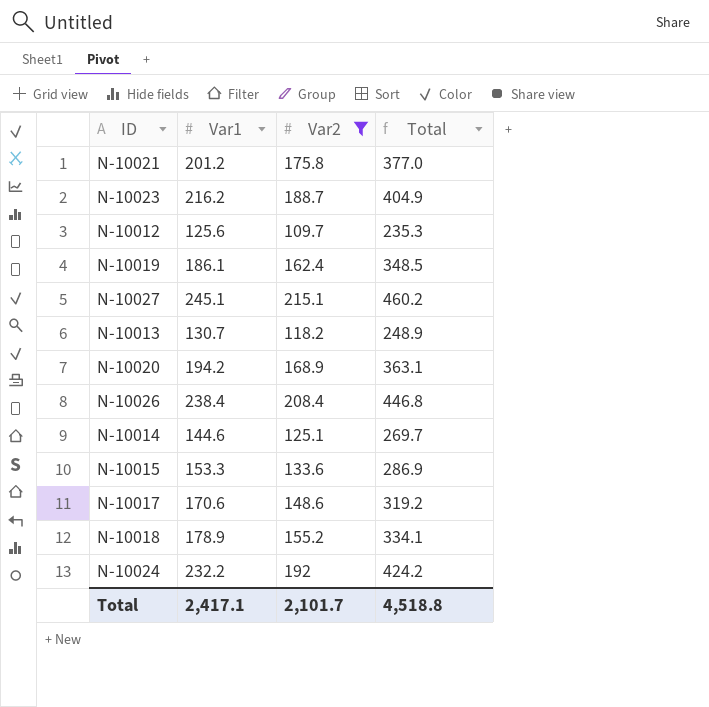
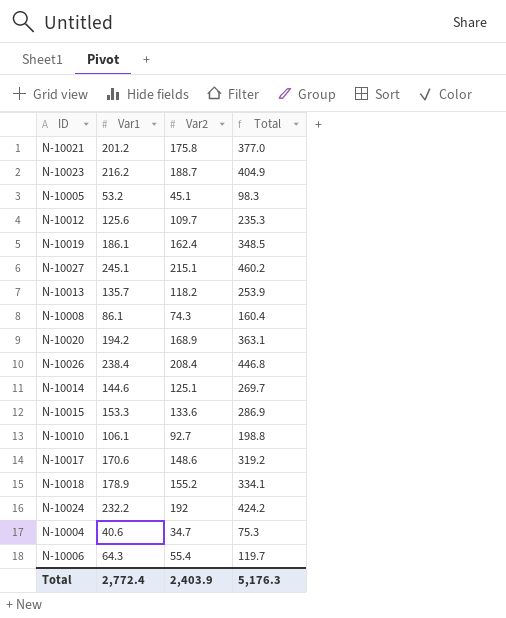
filter: Var2 >= 109.7 -> none
N-10013 | Var1: 130.7 -> 135.7
N-10013 | Total: 248.9 -> 253.9
Total | Var1: 2,417.1 -> 2,772.4
Total | Var2: 2,101.7 -> 2,403.9
Total | Total: 4,518.8 -> 5,176.3

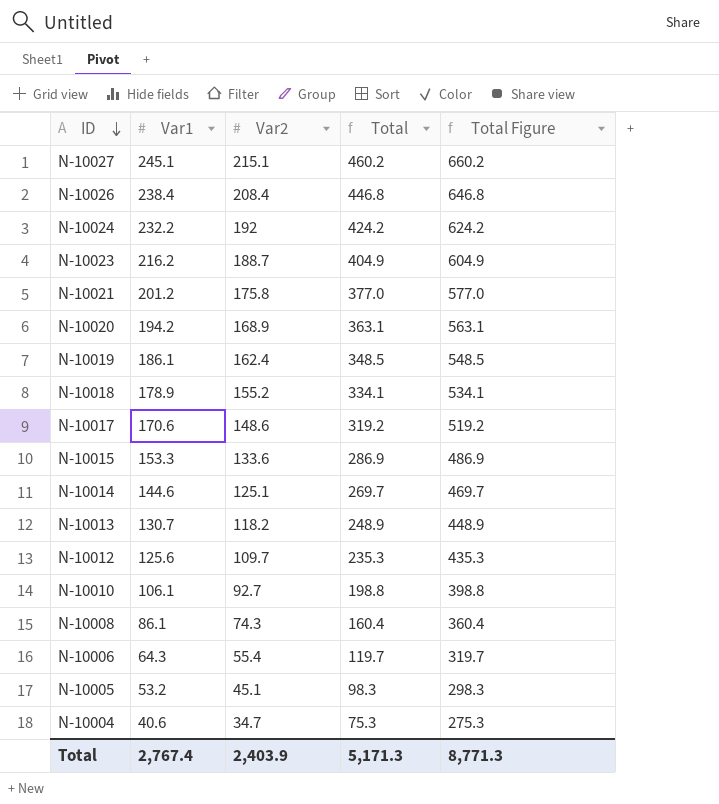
row order: none -> ID descending
column Total Figure | formula: none -> [Total] + 200
N-10013 | Var1: 135.7 -> 130.7
N-10013 | Total: 253.9 -> 248.9
Total | Var1: 2,772.4 -> 2,767.4
Total | Total: 5,176.3 -> 5,171.3

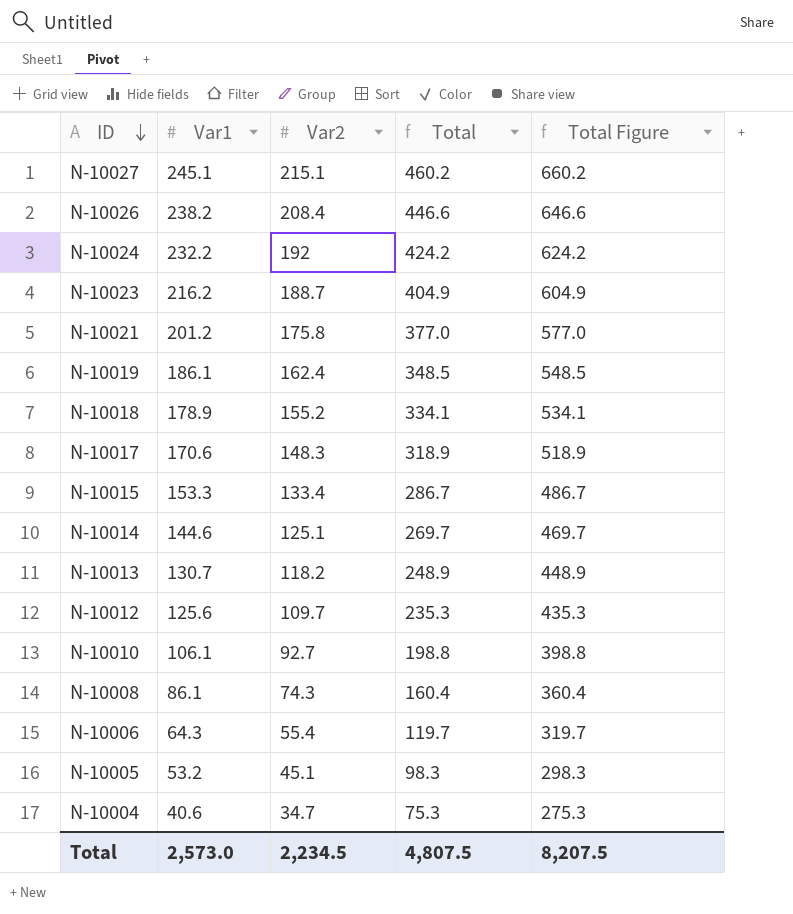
row N-10020: 194.2 | 168.9 | 363.1 | 563.1 -> none
N-10026 | Var1: 238.4 -> 238.2
N-10026 | Total: 446.8 -> 446.6
N-10026 | Total Figure: 646.8 -> 646.6
N-10017 | Var2: 148.6 -> 148.3
N-10017 | Total: 319.2 -> 318.9
N-10017 | Total Figure: 519.2 -> 518.9
N-10015 | Var2: 133.6 -> 133.4
N-10015 | Total: 286.9 -> 286.7
N-10015 | Total Figure: 486.9 -> 486.7
Total | Var1: 2,767.4 -> 2,573.0
Total | Var2: 2,403.9 -> 2,234.5
Total | Total: 5,171.3 -> 4,807.5
Total | Total Figure: 8,771.3 -> 8,207.5

